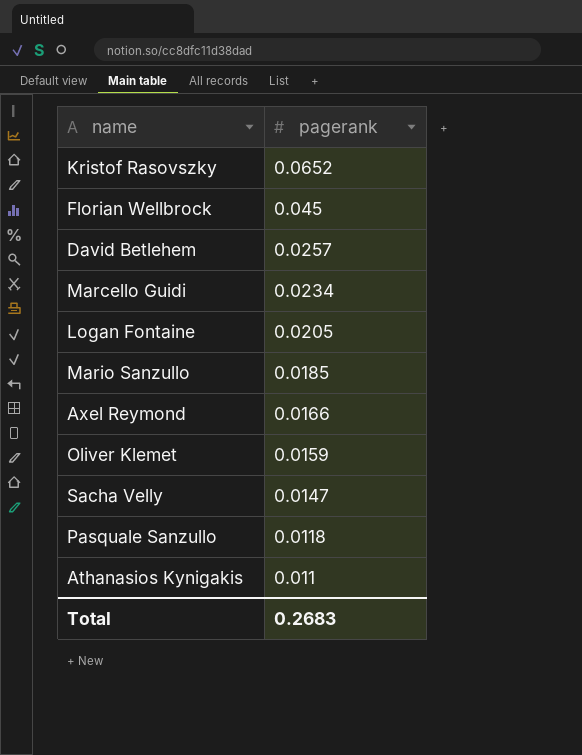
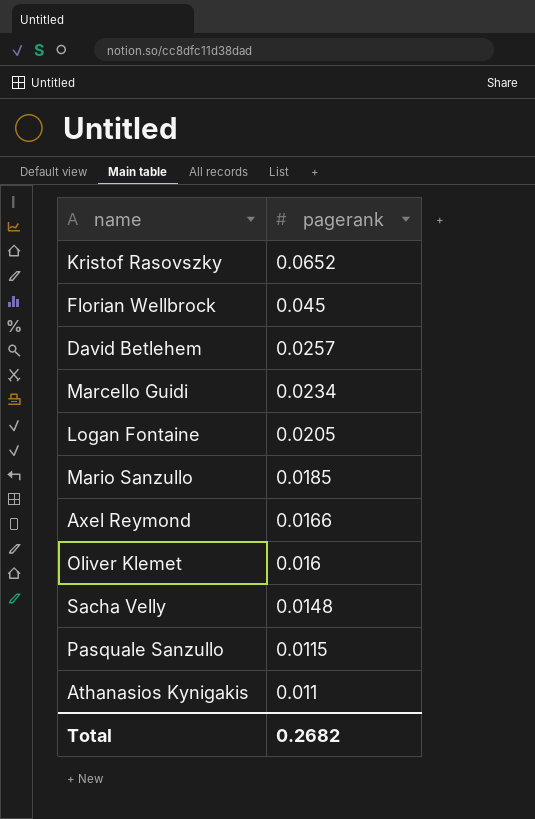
Oliver Klemet | pagerank: 0.0159 -> 0.016
Sacha Velly | pagerank: 0.0147 -> 0.0148
Pasquale Sanzullo | pagerank: 0.0118 -> 0.0115
Total | pagerank: 0.2683 -> 0.2682

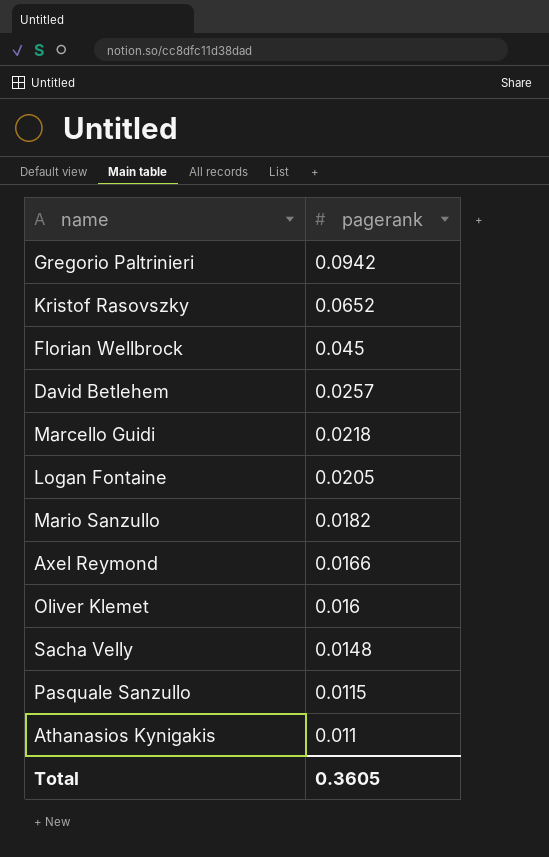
row Gregorio Paltrinieri: none -> 0.0942
Marcello Guidi | pagerank: 0.0234 -> 0.0218
Mario Sanzullo | pagerank: 0.0185 -> 0.0182
Total | pagerank: 0.2682 -> 0.3605

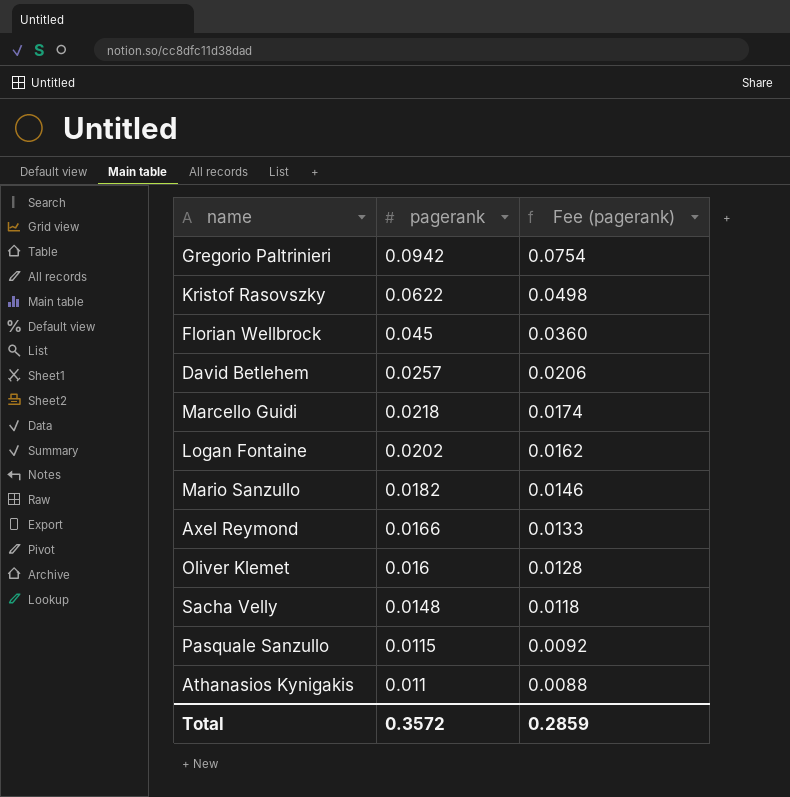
column Fee (pagerank) | formula: none -> [pagerank] * 0.8
Kristof Rasovszky | pagerank: 0.0652 -> 0.0622
Logan Fontaine | pagerank: 0.0205 -> 0.0202
Total | pagerank: 0.3605 -> 0.3572

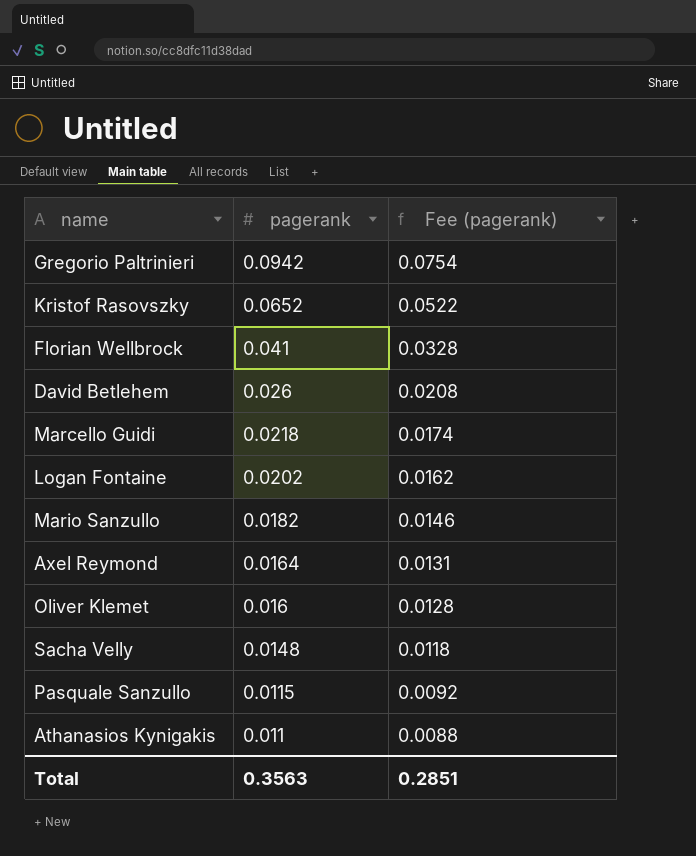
Kristof Rasovszky | pagerank: 0.0622 -> 0.0652
Kristof Rasovszky | Fee (pagerank): 0.0498 -> 0.0522
Florian Wellbrock | pagerank: 0.045 -> 0.041
Florian Wellbrock | Fee (pagerank): 0.0360 -> 0.0328
David Betlehem | pagerank: 0.0257 -> 0.026
David Betlehem | Fee (pagerank): 0.0206 -> 0.0208
Axel Reymond | pagerank: 0.0166 -> 0.0164
Axel Reymond | Fee (pagerank): 0.0133 -> 0.0131
Total | pagerank: 0.3572 -> 0.3563
Total | Fee (pagerank): 0.2859 -> 0.2851

